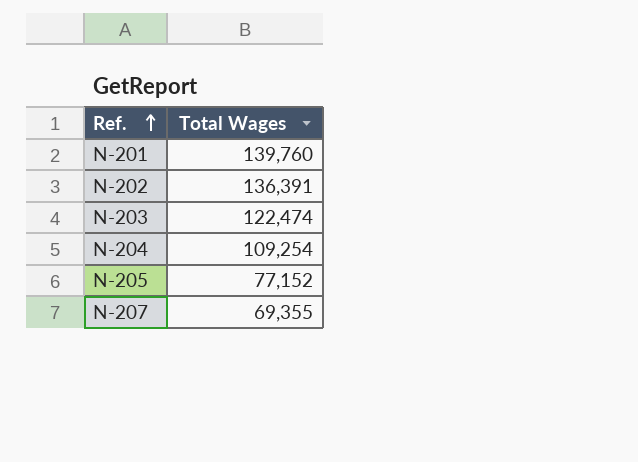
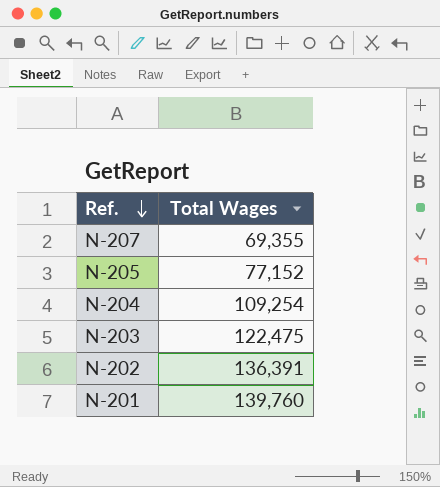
row order: Ref. ascending -> Ref. descending
N-203 | Total Wages: 122,474 -> 122,475

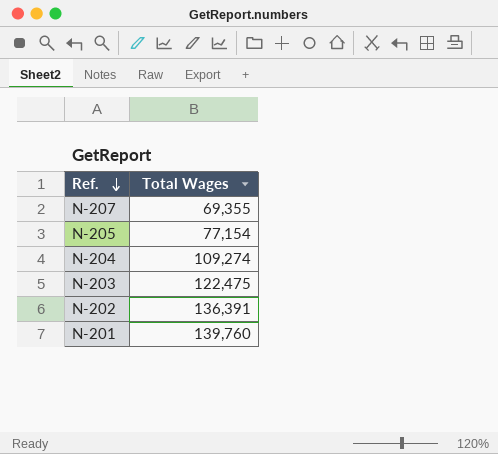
N-205 | Total Wages: 77,152 -> 77,154
N-204 | Total Wages: 109,254 -> 109,274

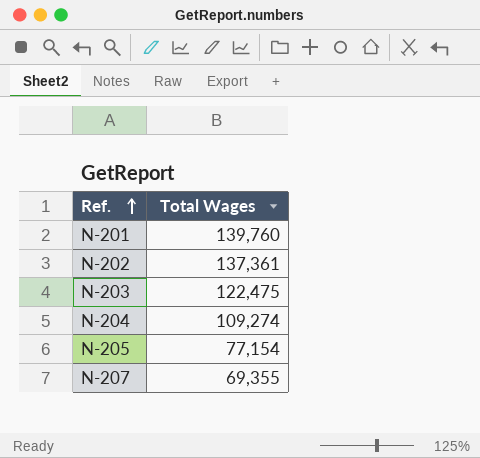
row order: Ref. descending -> Ref. ascending
N-202 | Total Wages: 136,391 -> 137,361

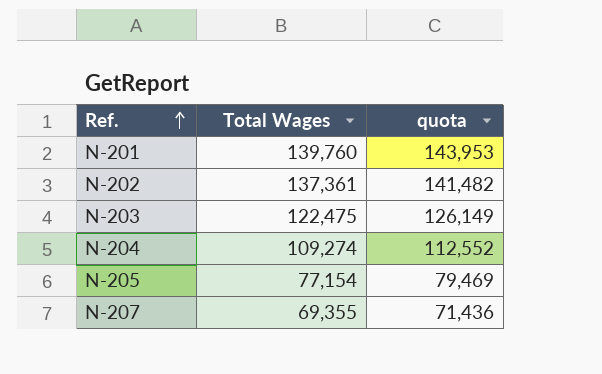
column quota | formula: none -> [Total Wages] * 1.03

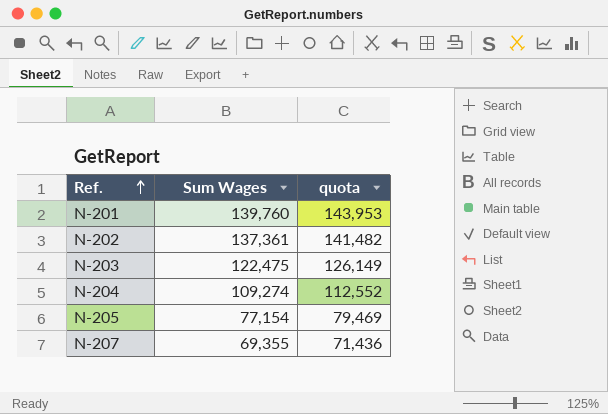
column name: Total Wages -> Sum Wages

